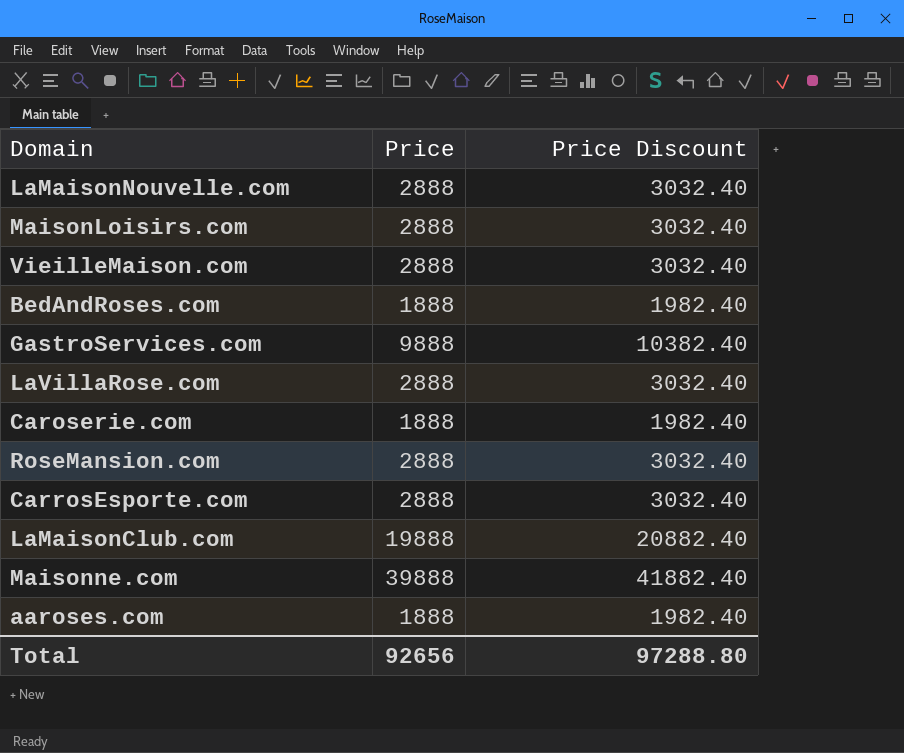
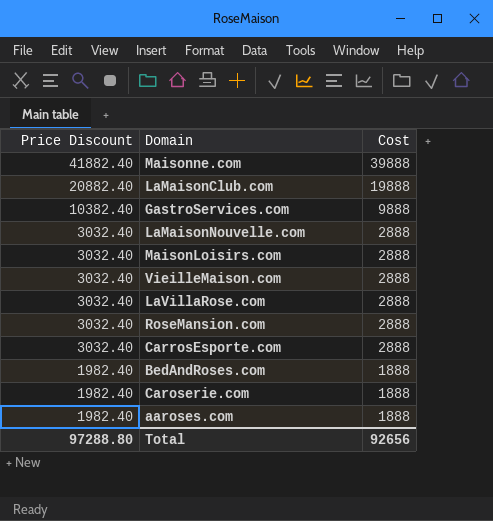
row order: none -> Price Discount descending
column Price Discount | position: 3 -> 1
column name: Price -> Cost

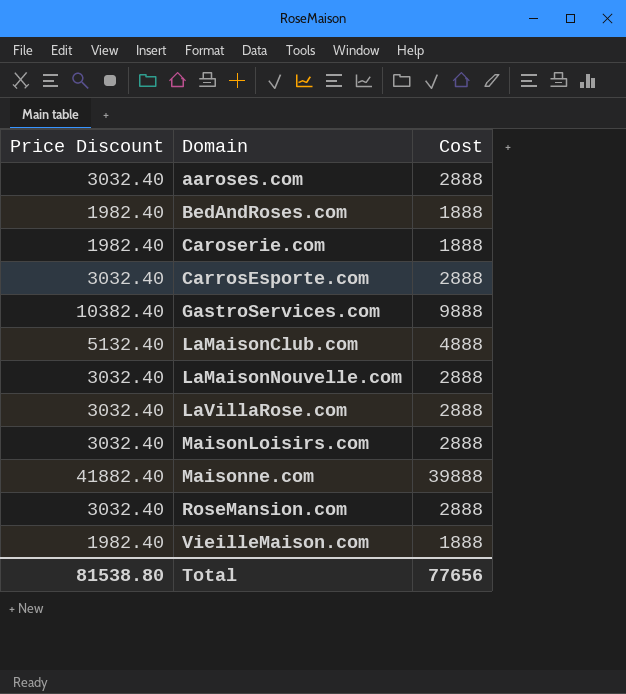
row order: Price Discount descending -> Domain ascending
aaroses.com | Price Discount: 1982.40 -> 3032.40
aaroses.com | Cost: 1888 -> 2888
LaMaisonClub.com | Price Discount: 20882.40 -> 5132.40
LaMaisonClub.com | Cost: 19888 -> 4888
VieilleMaison.com | Price Discount: 3032.40 -> 1982.40
VieilleMaison.com | Cost: 2888 -> 1888
Total | Price Discount: 97288.80 -> 81538.80
Total | Cost: 92656 -> 77656

